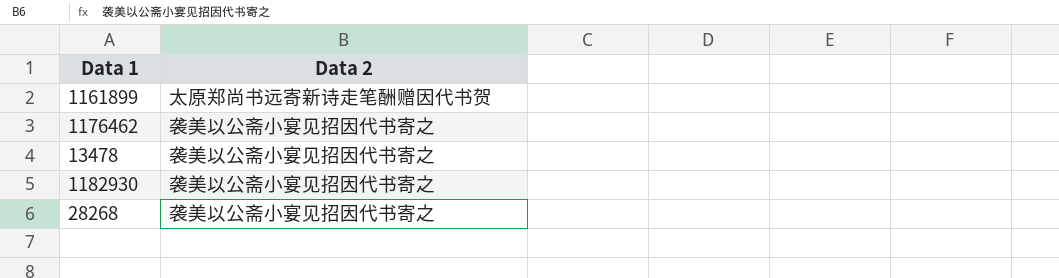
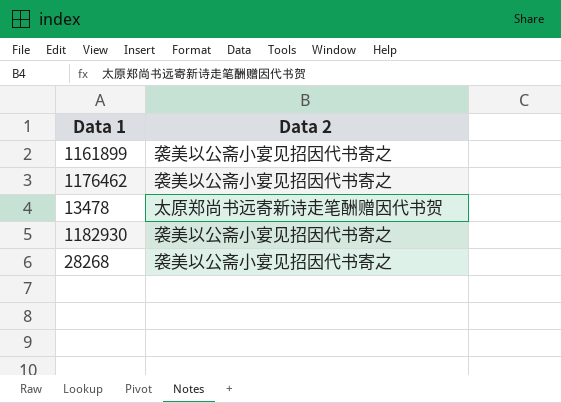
1161899 | Data 2: 太原郑尚书远寄新诗走笔酬赠因代书贺 -> 袭美以公斋小宴见招因代书寄之
13478 | Data 2: 袭美以公斋小宴见招因代书寄之 -> 太原郑尚书远寄新诗走笔酬赠因代书贺

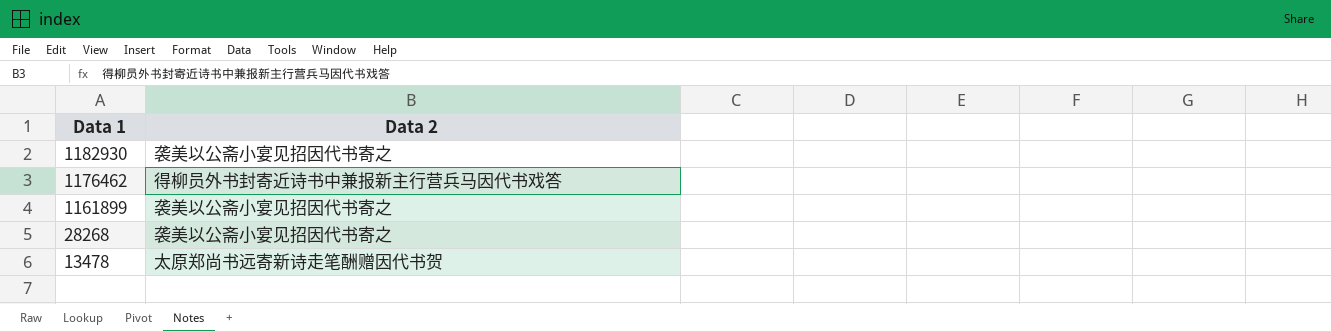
row order: none -> Data 1 descending
1176462 | Data 2: 袭美以公斋小宴见招因代书寄之 -> 得柳员外书封寄近诗书中兼报新主行营兵马因代书戏答

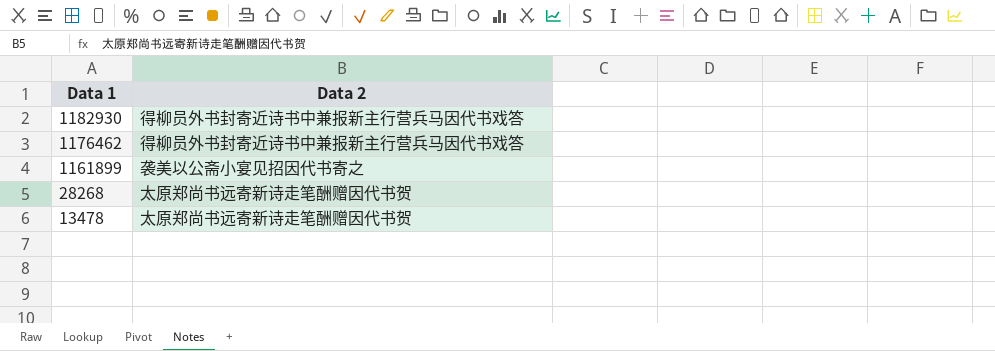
1182930 | Data 2: 袭美以公斋小宴见招因代书寄之 -> 得柳员外书封寄近诗书中兼报新主行营兵马因代书戏答
28268 | Data 2: 袭美以公斋小宴见招因代书寄之 -> 太原郑尚书远寄新诗走笔酬赠因代书贺

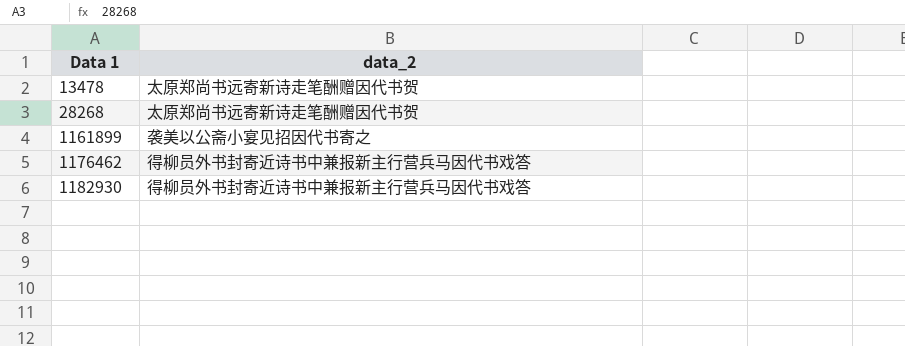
row order: Data 1 descending -> Data 1 ascending
column name: Data 2 -> data_2

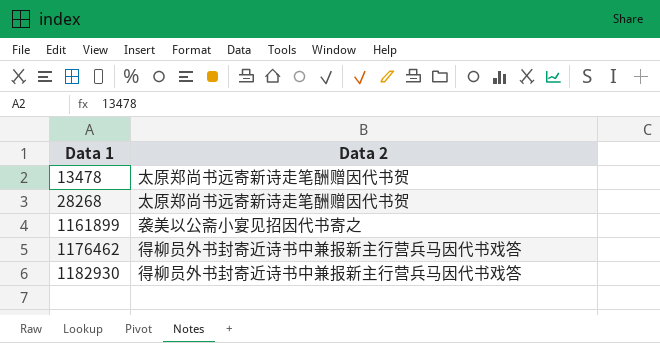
column name: data_2 -> Data 2

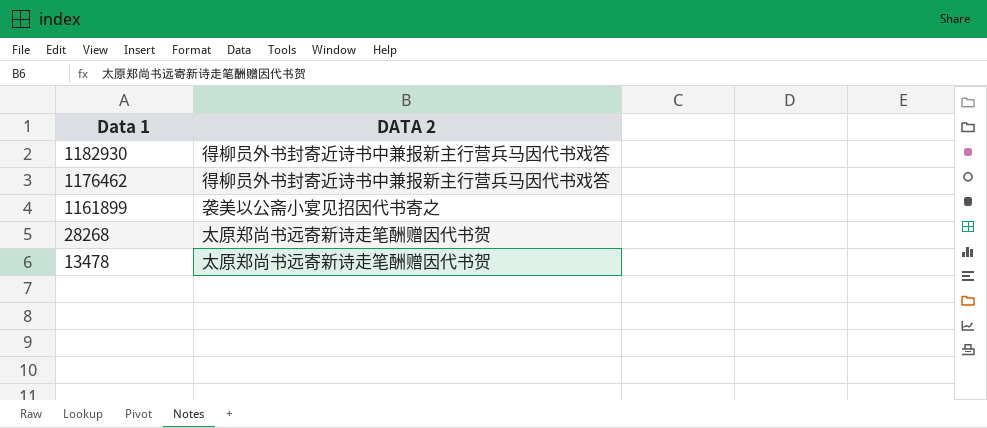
row order: Data 1 ascending -> Data 1 descending
column name: Data 2 -> DATA 2

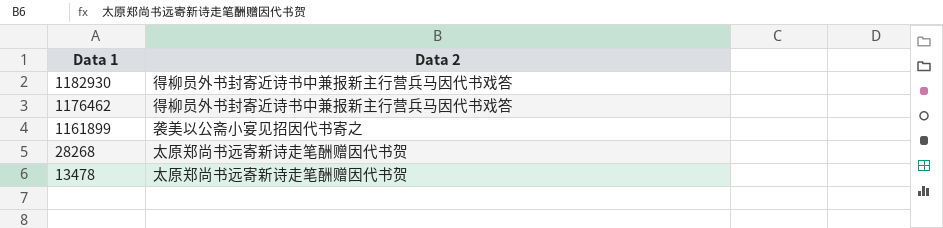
column name: DATA 2 -> Data 2

